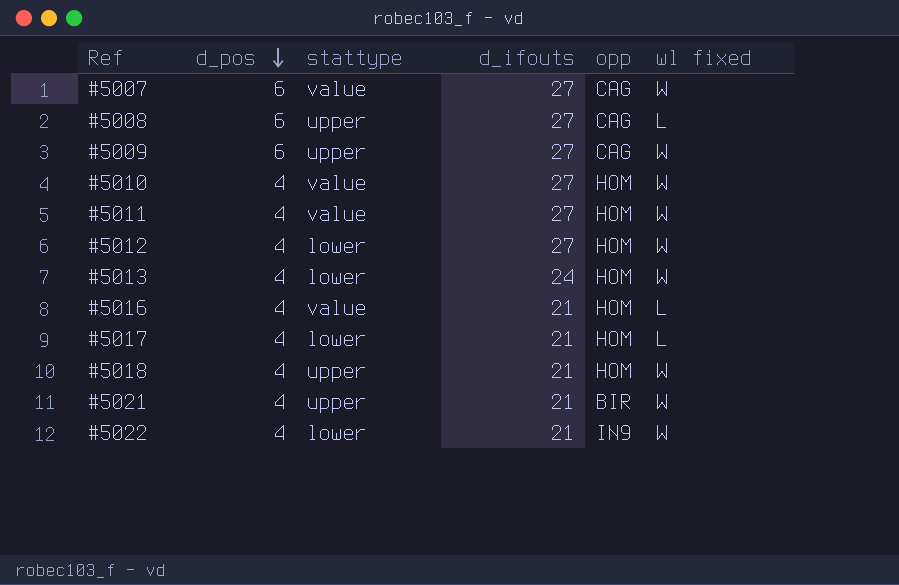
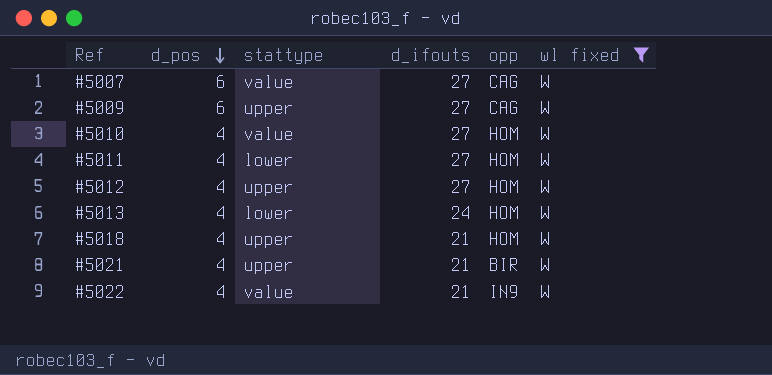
filter: none -> wl fixed = W
#5011 | stattype: value -> lower
#5012 | stattype: lower -> upper
#5022 | stattype: lower -> value

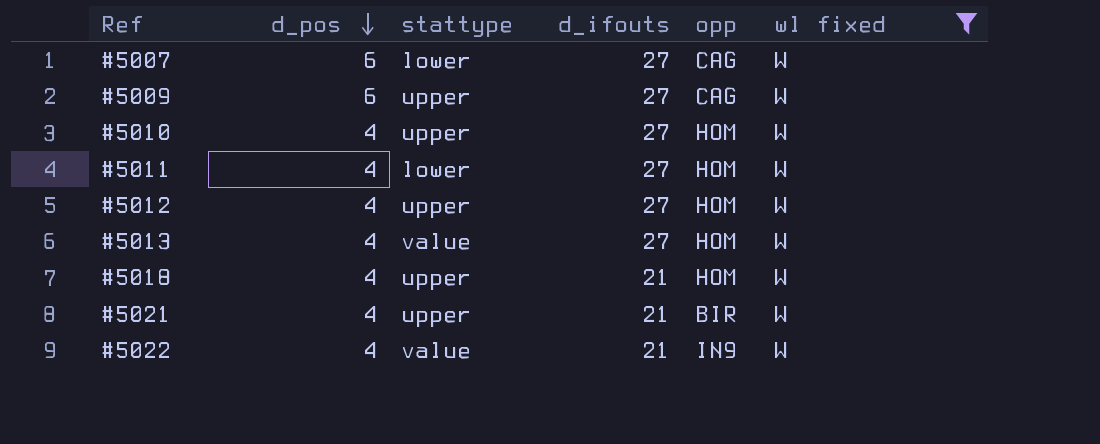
#5007 | stattype: value -> lower
#5010 | stattype: value -> upper
#5013 | stattype: lower -> value
#5013 | d_ifouts: 24 -> 27

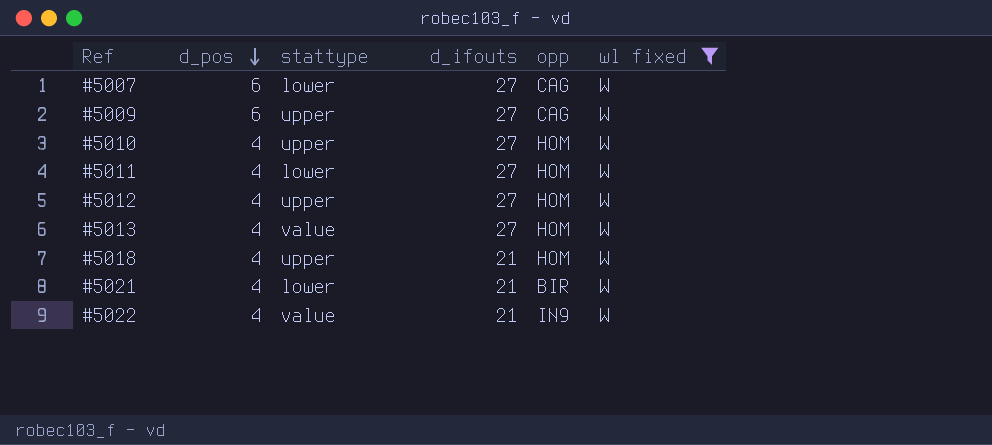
#5021 | stattype: upper -> lower

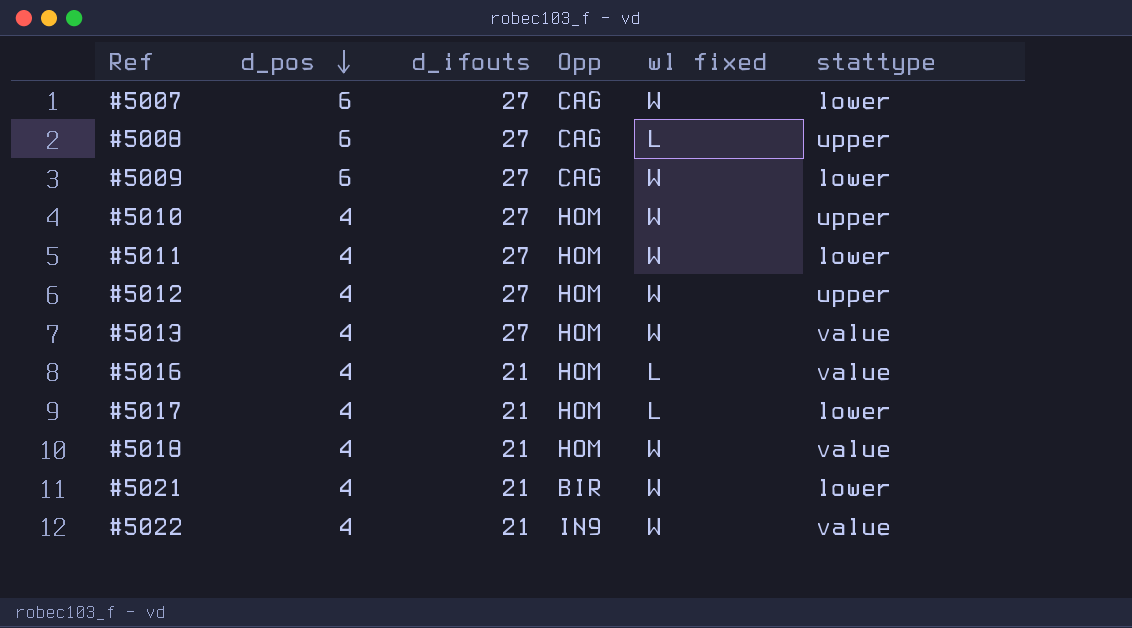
filter: wl fixed = W -> none
column name: opp -> Opp
column stattype | position: 3 -> 6
#5009 | stattype: upper -> lower
#5018 | stattype: upper -> value

